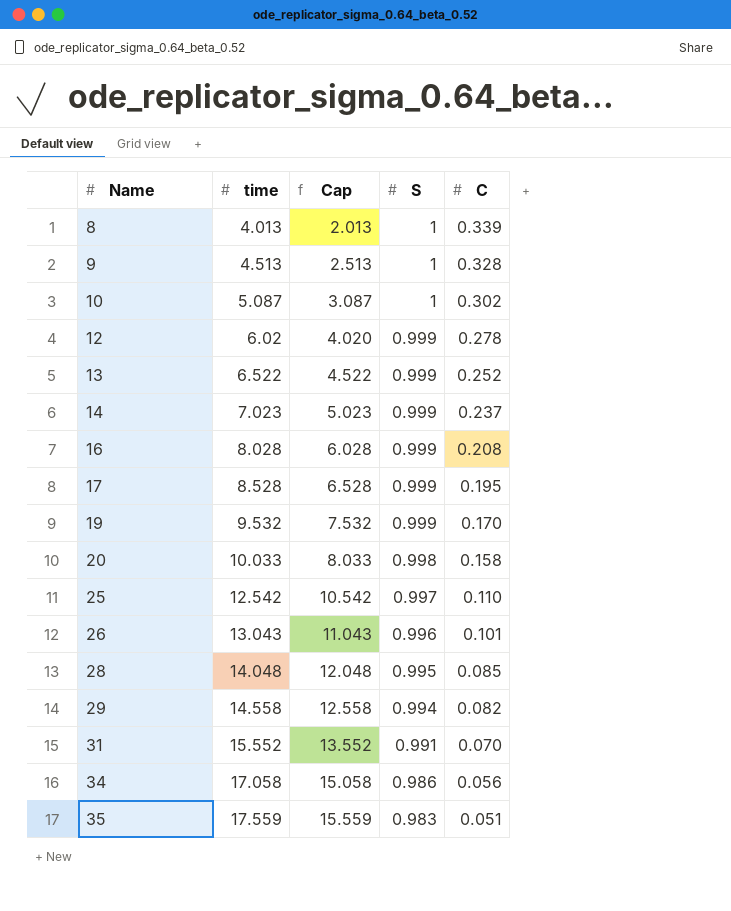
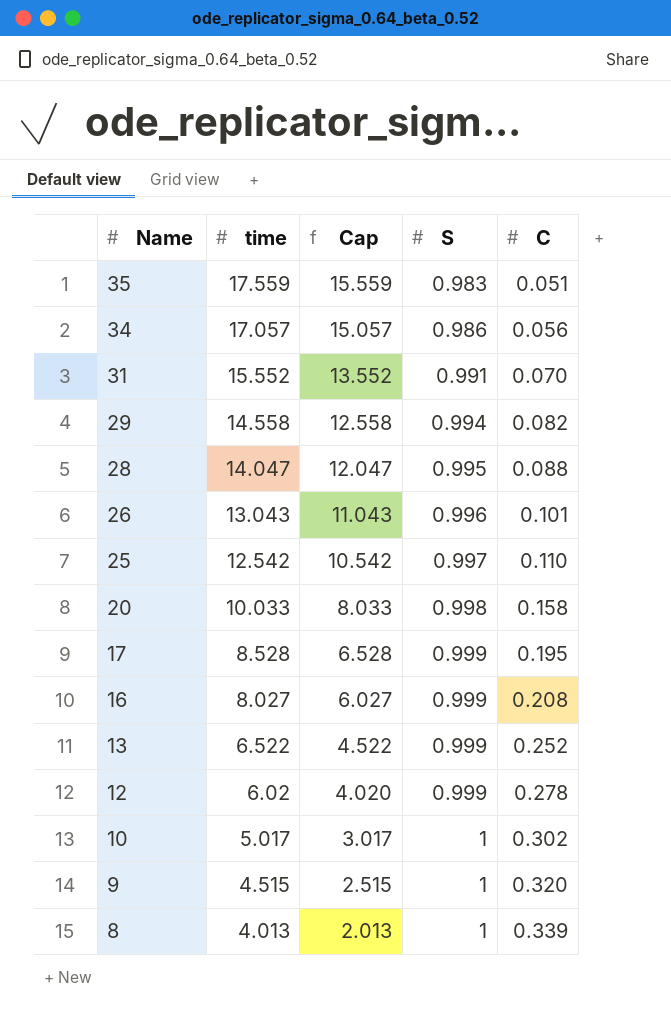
row order: Name ascending -> Name descending
row 14: 7.023 | 5.023 | 0.999 | 0.237 -> none
row 19: 9.532 | 7.532 | 0.999 | 0.170 -> none
34 | time: 17.058 -> 17.057
34 | Cap: 15.058 -> 15.057
28 | time: 14.048 -> 14.047
28 | Cap: 12.048 -> 12.047
28 | C: 0.085 -> 0.088
16 | time: 8.028 -> 8.027
16 | Cap: 6.028 -> 6.027
10 | time: 5.087 -> 5.017
10 | Cap: 3.087 -> 3.017
9 | time: 4.513 -> 4.515
9 | Cap: 2.513 -> 2.515
9 | C: 0.328 -> 0.320

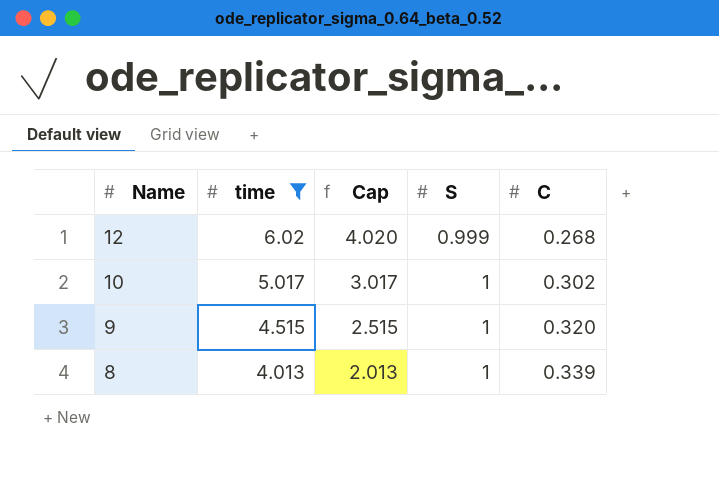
filter: none -> time <= 6.02
12 | C: 0.278 -> 0.268

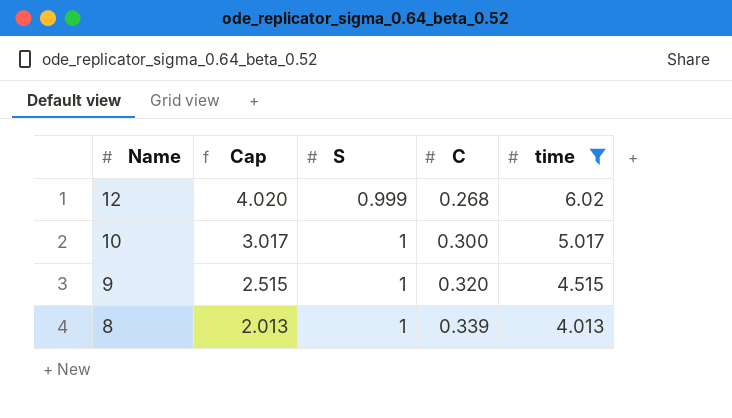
column time | position: 2 -> 5
10 | C: 0.302 -> 0.300

